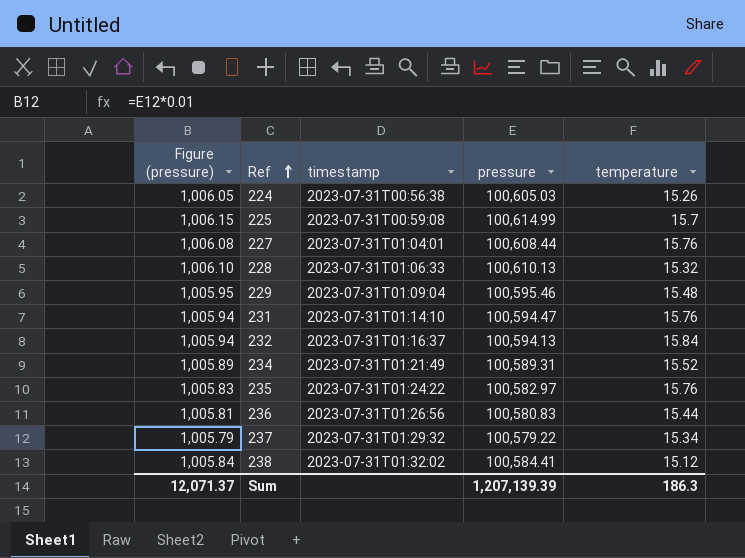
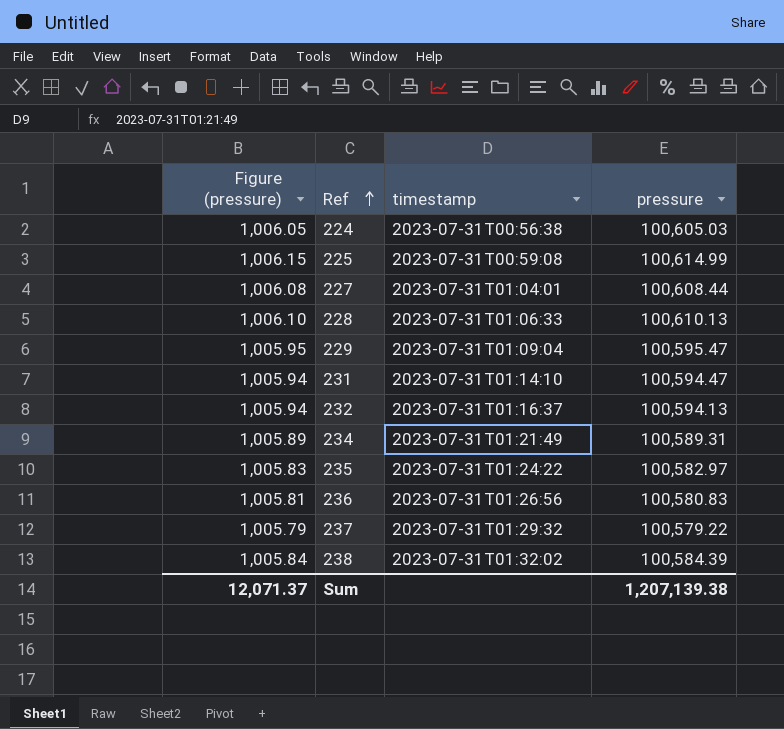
column temperature | position: 5 -> none
229 | pressure: 100,595.46 -> 100,595.47
238 | pressure: 100,584.41 -> 100,584.39
Sum | pressure: 1,207,139.39 -> 1,207,139.38

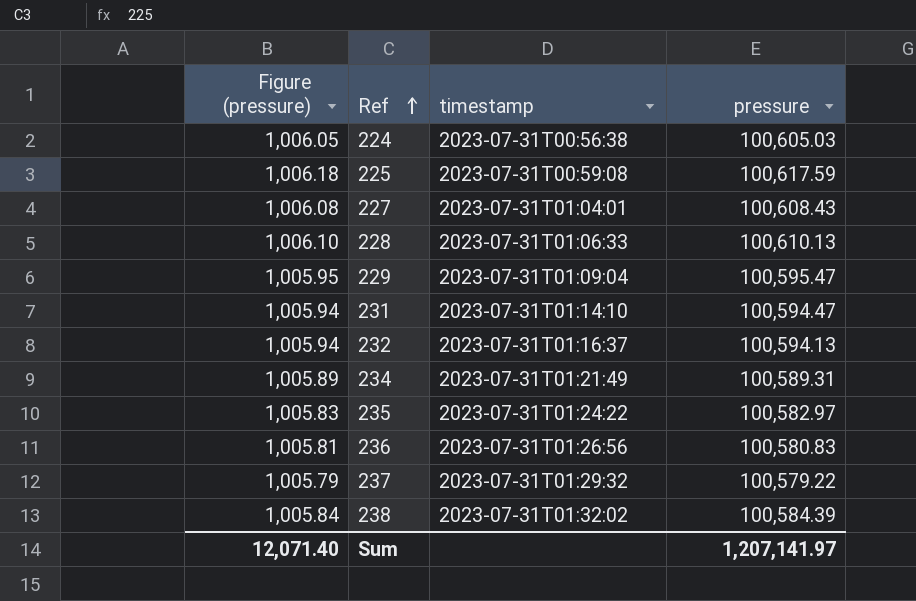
225 | Figure (pressure): 1,006.15 -> 1,006.18
225 | pressure: 100,614.99 -> 100,617.59
227 | pressure: 100,608.44 -> 100,608.43
Sum | Figure (pressure): 12,071.37 -> 12,071.40
Sum | pressure: 1,207,139.38 -> 1,207,141.97

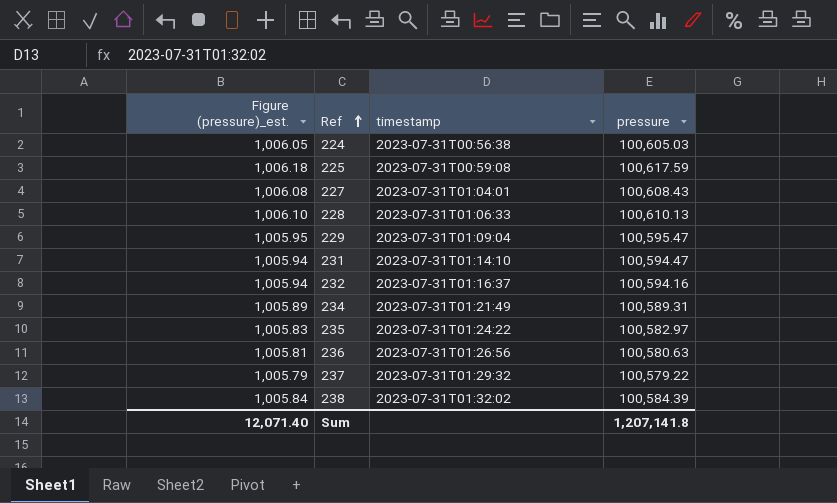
column name: Figure (pressure) -> Figure (pressure)_est.
232 | pressure: 100,594.13 -> 100,594.16
236 | pressure: 100,580.83 -> 100,580.63
Sum | pressure: 1,207,141.97 -> 1,207,141.8

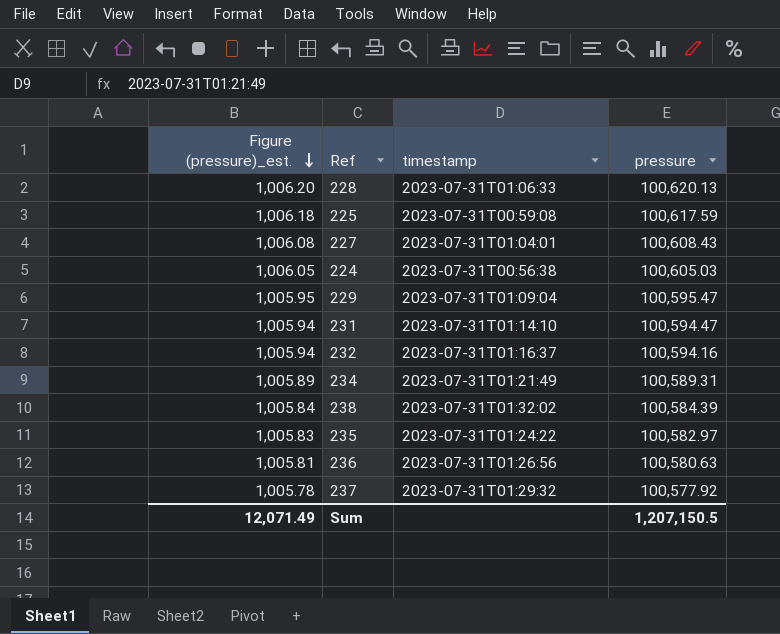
row order: Ref ascending -> Figure (pressure)_est. descending
228 | Figure (pressure)_est.: 1,006.10 -> 1,006.20
228 | pressure: 100,610.13 -> 100,620.13
237 | Figure (pressure)_est.: 1,005.79 -> 1,005.78
237 | pressure: 100,579.22 -> 100,577.92
Sum | Figure (pressure)_est.: 12,071.40 -> 12,071.49
Sum | pressure: 1,207,141.8 -> 1,207,150.5

